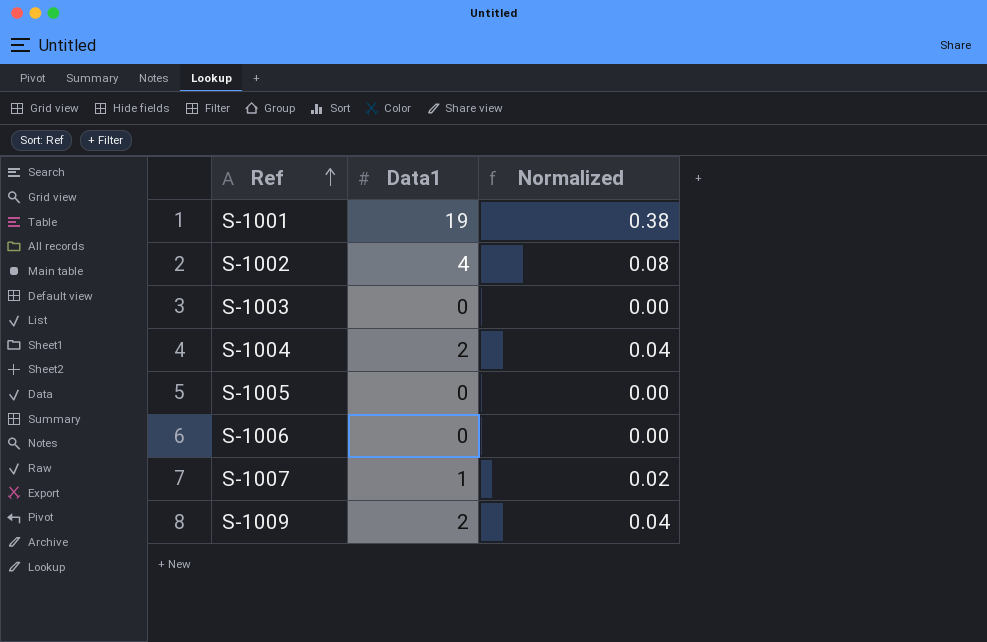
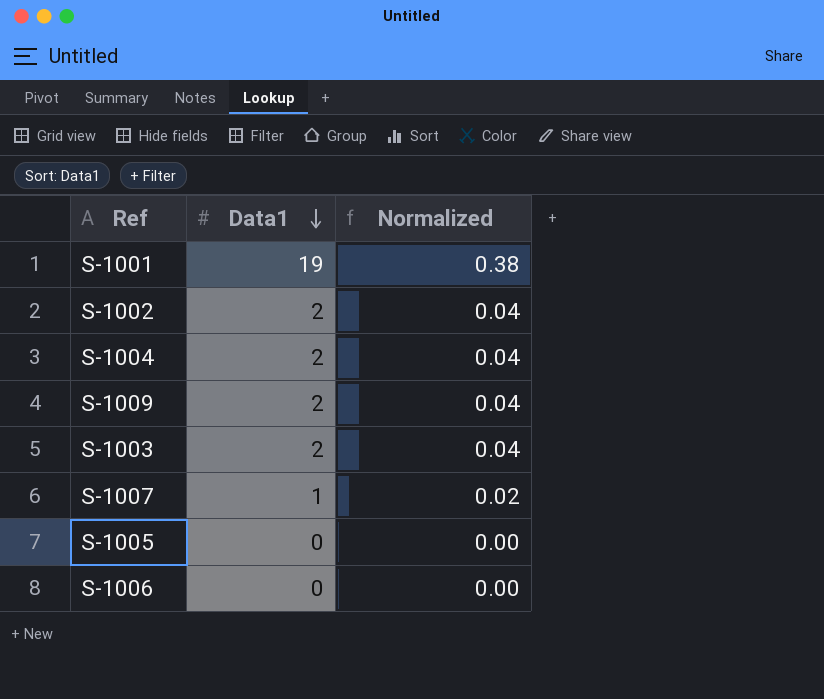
row order: Ref ascending -> Data1 descending
S-1002 | Data1: 4 -> 2
S-1002 | Normalized: 0.08 -> 0.04
S-1003 | Data1: 0 -> 2
S-1003 | Normalized: 0.00 -> 0.04

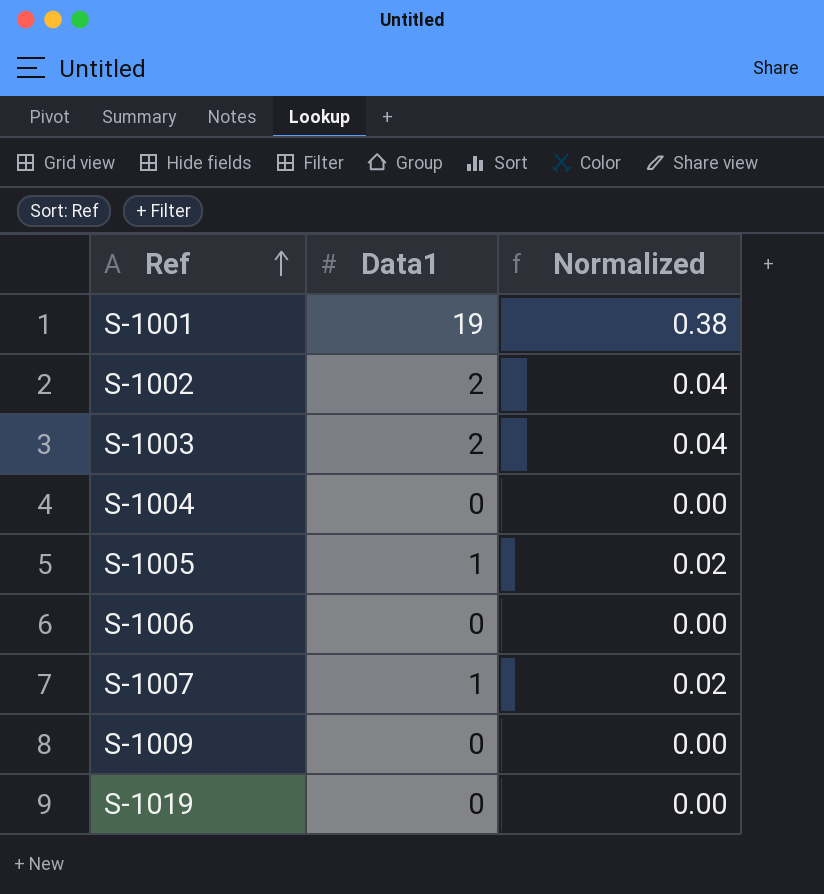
row order: Data1 descending -> Ref ascending
S-1004 | Data1: 2 -> 0
S-1004 | Normalized: 0.04 -> 0.00
S-1005 | Data1: 0 -> 1
S-1005 | Normalized: 0.00 -> 0.02
S-1009 | Data1: 2 -> 0
S-1009 | Normalized: 0.04 -> 0.00
row S-1019: none -> 0 | 0.00

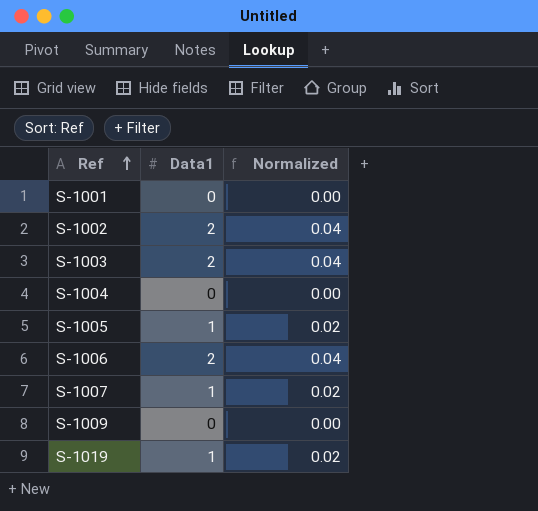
S-1001 | Data1: 19 -> 0
S-1001 | Normalized: 0.38 -> 0.00
S-1006 | Data1: 0 -> 2
S-1006 | Normalized: 0.00 -> 0.04
S-1019 | Data1: 0 -> 1
S-1019 | Normalized: 0.00 -> 0.02

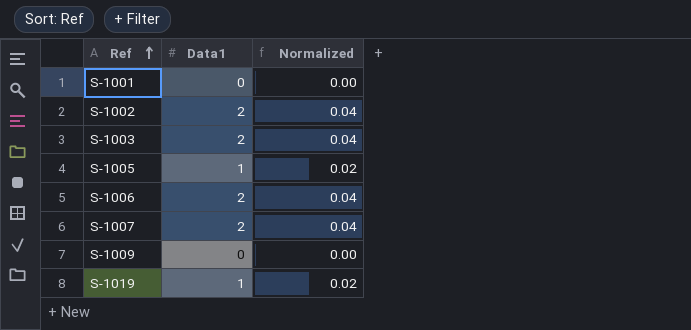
row S-1004: 0 | 0.00 -> none
S-1007 | Data1: 1 -> 2
S-1007 | Normalized: 0.02 -> 0.04

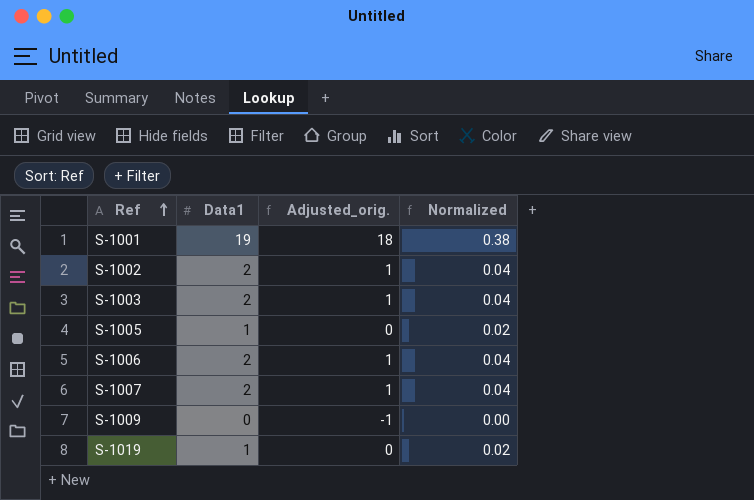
column Adjusted_orig. | formula: none -> [Data1] - 1
S-1001 | Data1: 0 -> 19
S-1001 | Normalized: 0.00 -> 0.38

